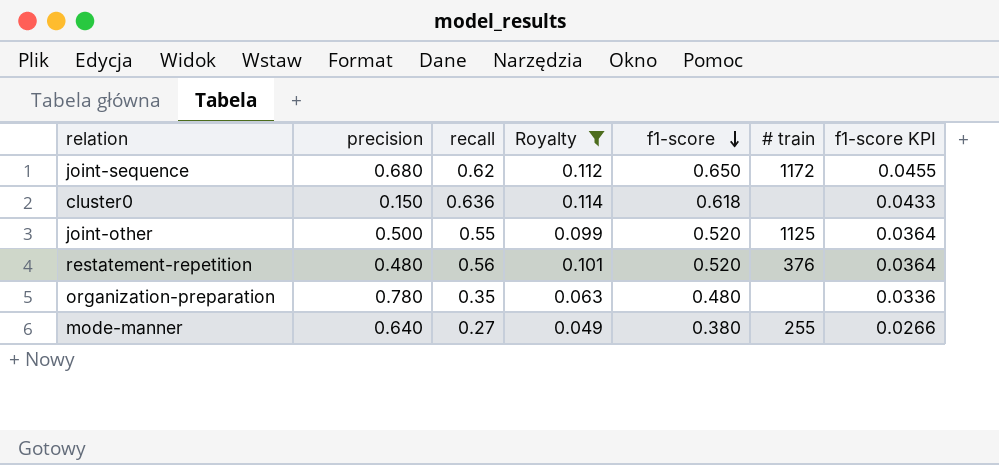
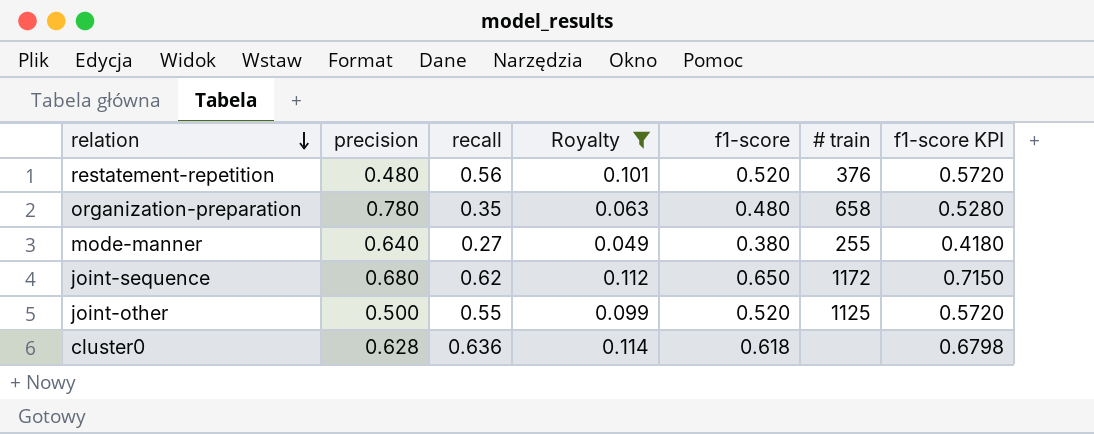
row order: f1-score descending -> relation descending
column f1-score KPI | formula: [f1-score] * 0.07 -> [f1-score] * 1.1
organization-preparation | # train: none -> 658
cluster0 | precision: 0.150 -> 0.628

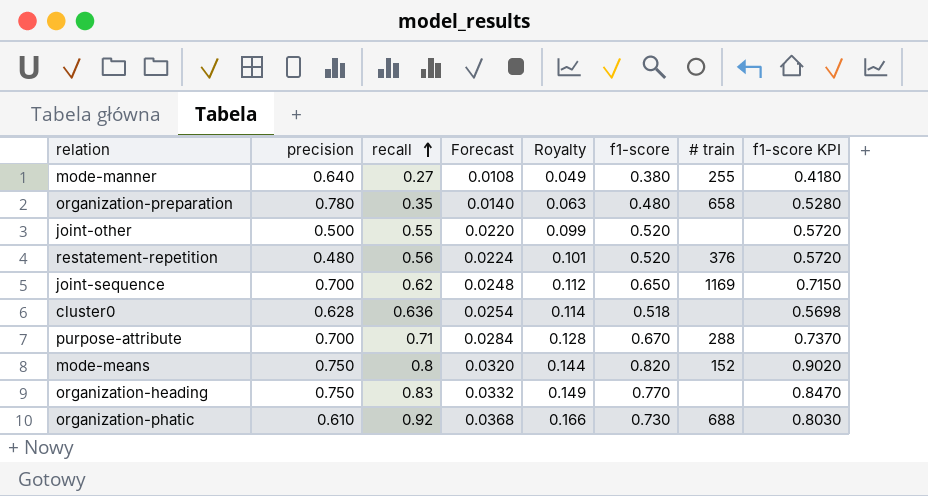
filter: Royalty <= 0.114 -> none
row order: relation descending -> recall ascending
column Forecast | formula: none -> [recall] * 0.04
joint-other | # train: 1125 -> none
joint-sequence | precision: 0.680 -> 0.700
joint-sequence | # train: 1172 -> 1169
cluster0 | f1-score: 0.618 -> 0.518
cluster0 | f1-score KPI: 0.6798 -> 0.5698

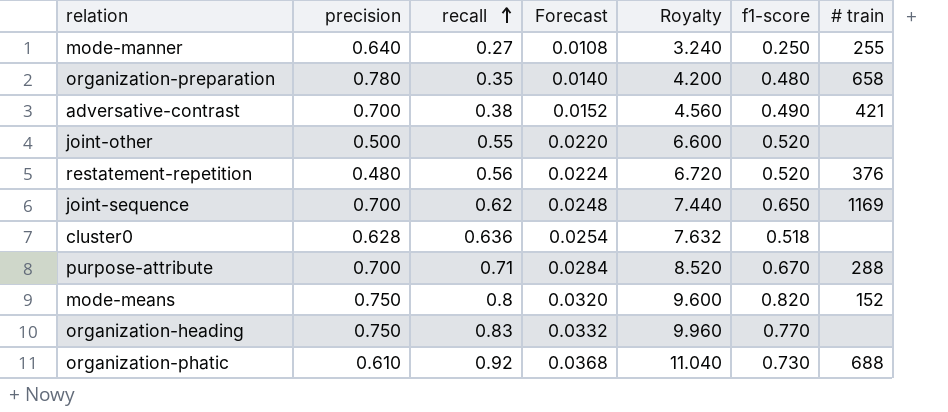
column f1-score KPI | formula: [f1-score] * 1.1 -> none
column Royalty | formula: [recall] * 0.18 -> [recall] * 12
mode-manner | f1-score: 0.380 -> 0.250
row adversative-contrast: none -> 0.700 | 0.38 | 0.0152 | 4.560 | 0.490 | 421

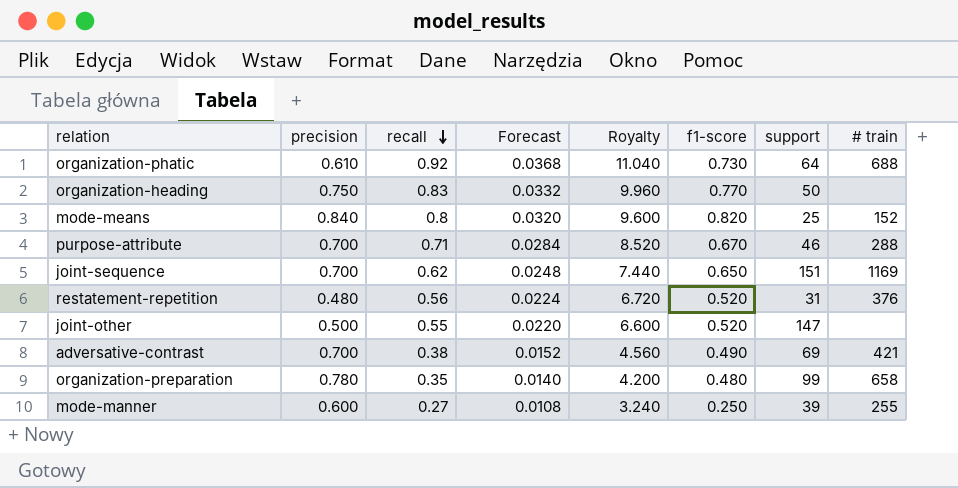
row order: recall ascending -> recall descending
column support | position: none -> 7
row cluster0: 0.628 | 0.636 | 0.0254 | 7.632 | 0.518 | none -> none
mode-means | precision: 0.750 -> 0.840
mode-manner | precision: 0.640 -> 0.600

